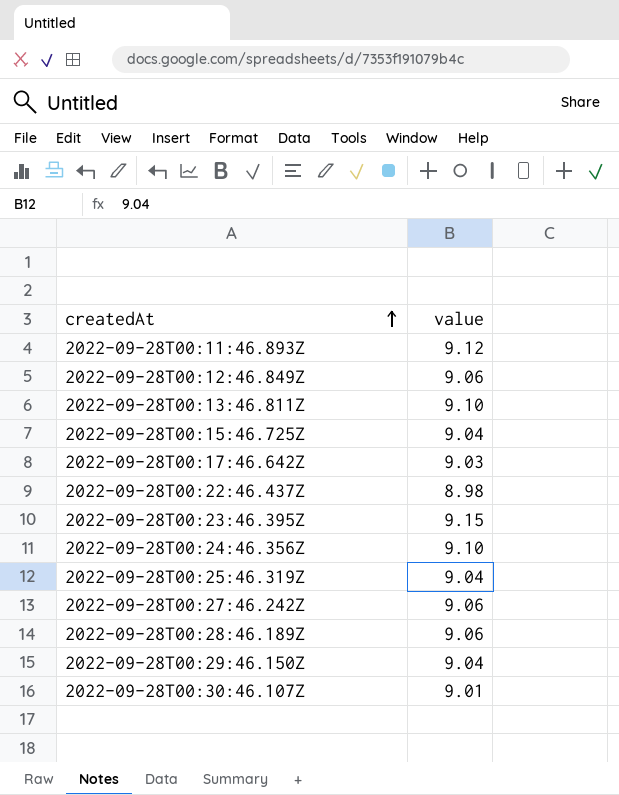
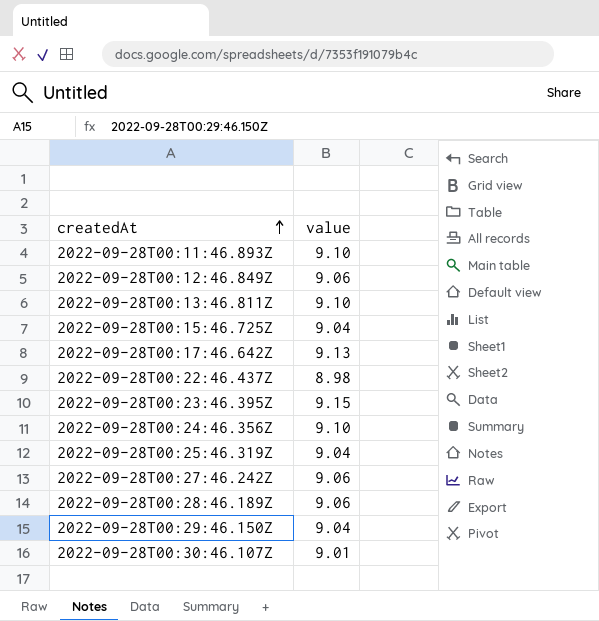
2022-09-28T00:11:46.893Z | value: 9.12 -> 9.10
2022-09-28T00:17:46.642Z | value: 9.03 -> 9.13

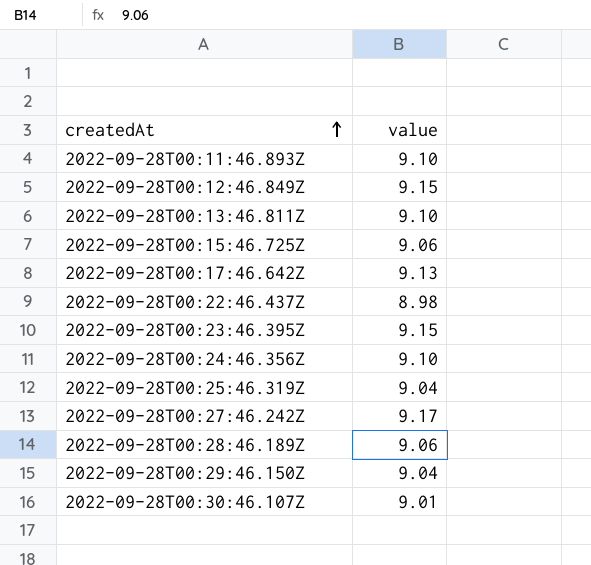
2022-09-28T00:12:46.849Z | value: 9.06 -> 9.15
2022-09-28T00:15:46.725Z | value: 9.04 -> 9.06
2022-09-28T00:27:46.242Z | value: 9.06 -> 9.17

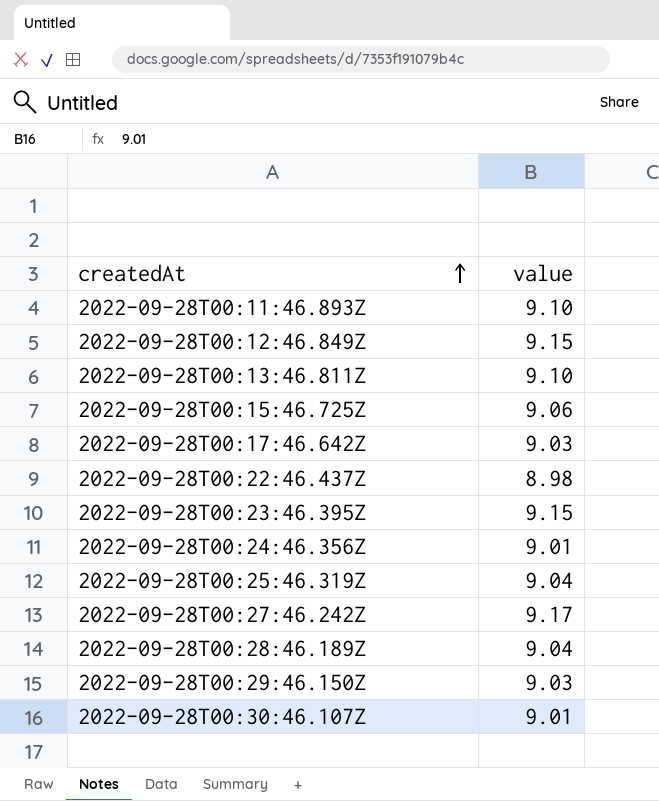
2022-09-28T00:17:46.642Z | value: 9.13 -> 9.03
2022-09-28T00:24:46.356Z | value: 9.10 -> 9.01
2022-09-28T00:28:46.189Z | value: 9.06 -> 9.04
2022-09-28T00:29:46.150Z | value: 9.04 -> 9.03

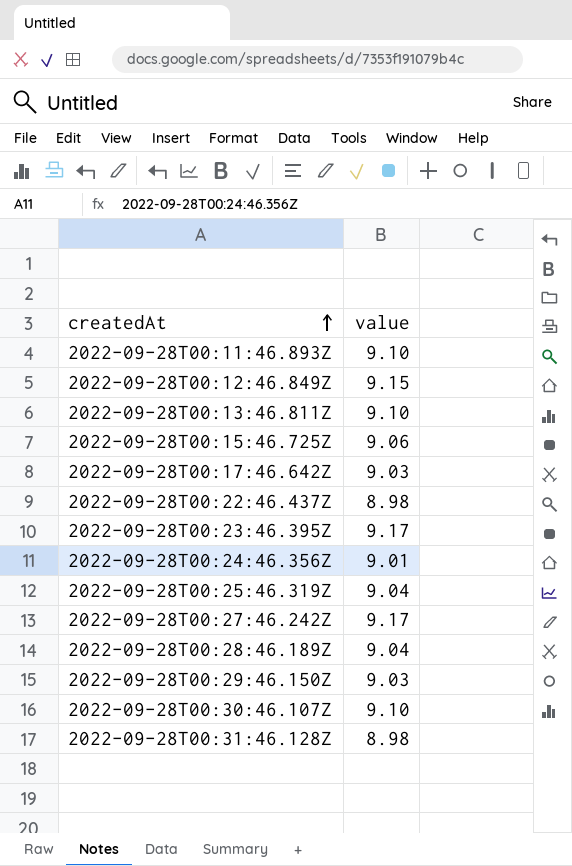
2022-09-28T00:23:46.395Z | value: 9.15 -> 9.17
2022-09-28T00:30:46.107Z | value: 9.01 -> 9.10
row 2022-09-28T00:31:46.128Z: none -> 8.98

